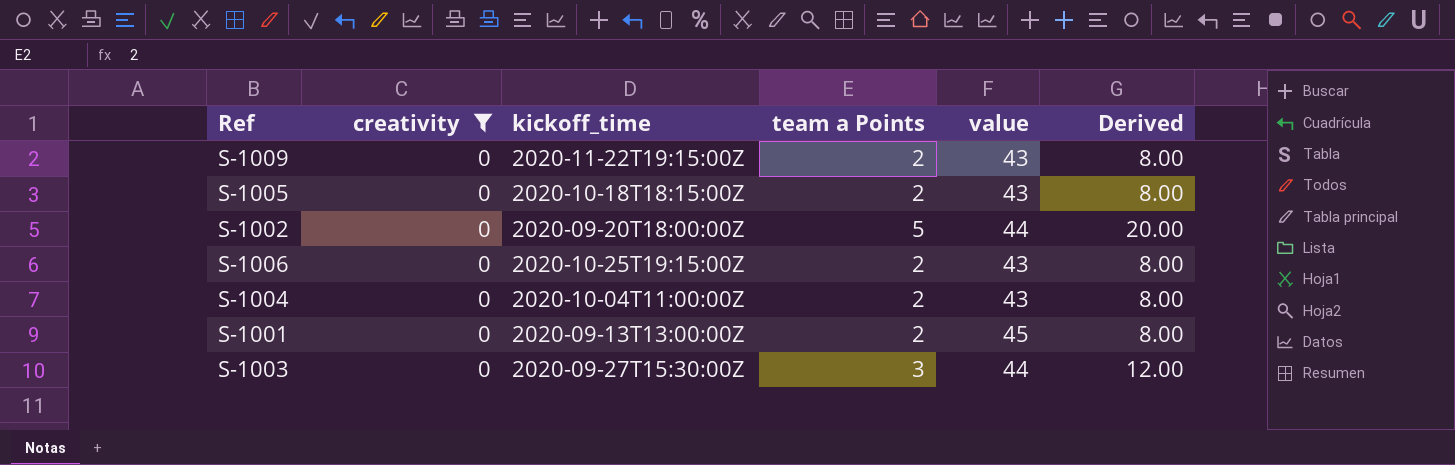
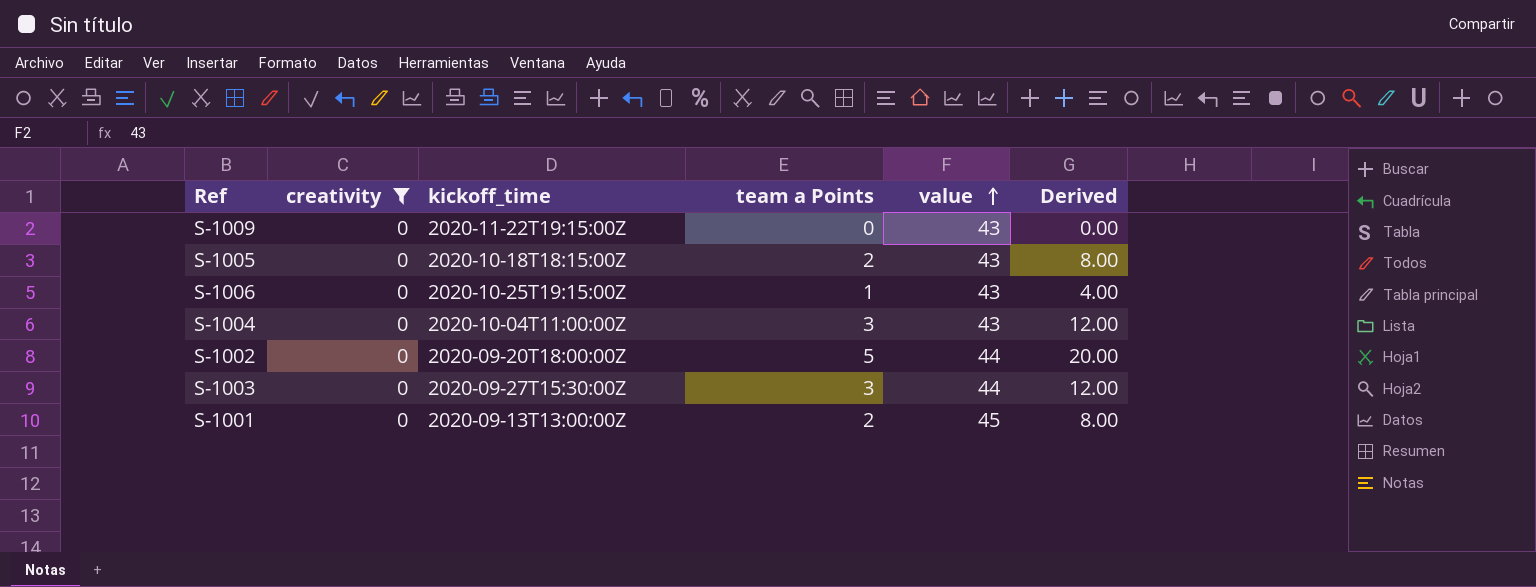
row order: none -> value ascending
S-1009 | team a Points: 2 -> 0
S-1009 | Derived: 8.00 -> 0.00
S-1006 | team a Points: 2 -> 1
S-1006 | Derived: 8.00 -> 4.00
S-1004 | team a Points: 2 -> 3
S-1004 | Derived: 8.00 -> 12.00

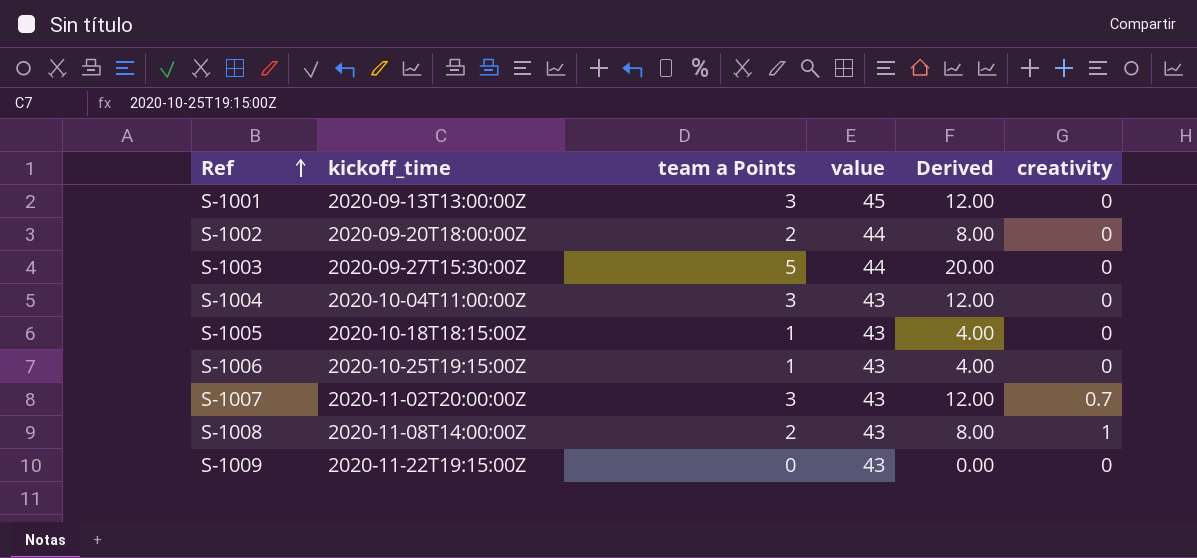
filter: creativity = 0 -> none
row order: value ascending -> Ref ascending
column creativity | position: 2 -> 6
S-1001 | team a Points: 2 -> 3
S-1001 | Derived: 8.00 -> 12.00
S-1002 | team a Points: 5 -> 2
S-1002 | Derived: 20.00 -> 8.00
S-1003 | team a Points: 3 -> 5
S-1003 | Derived: 12.00 -> 20.00
S-1005 | team a Points: 2 -> 1
S-1005 | Derived: 8.00 -> 4.00

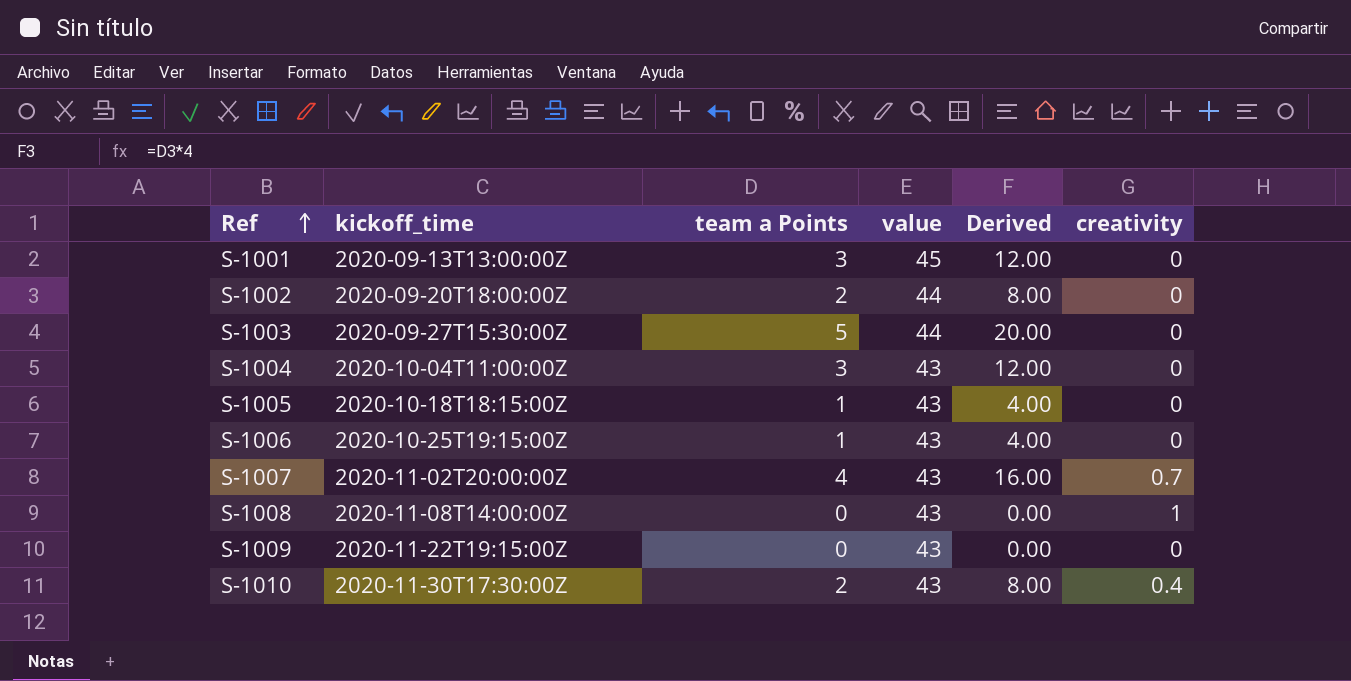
S-1007 | team a Points: 3 -> 4
S-1007 | Derived: 12.00 -> 16.00
S-1008 | team a Points: 2 -> 0
S-1008 | Derived: 8.00 -> 0.00
row S-1010: none -> 2020-11-30T17:30:00Z | 2 | 43 | 8.00 | 0.4

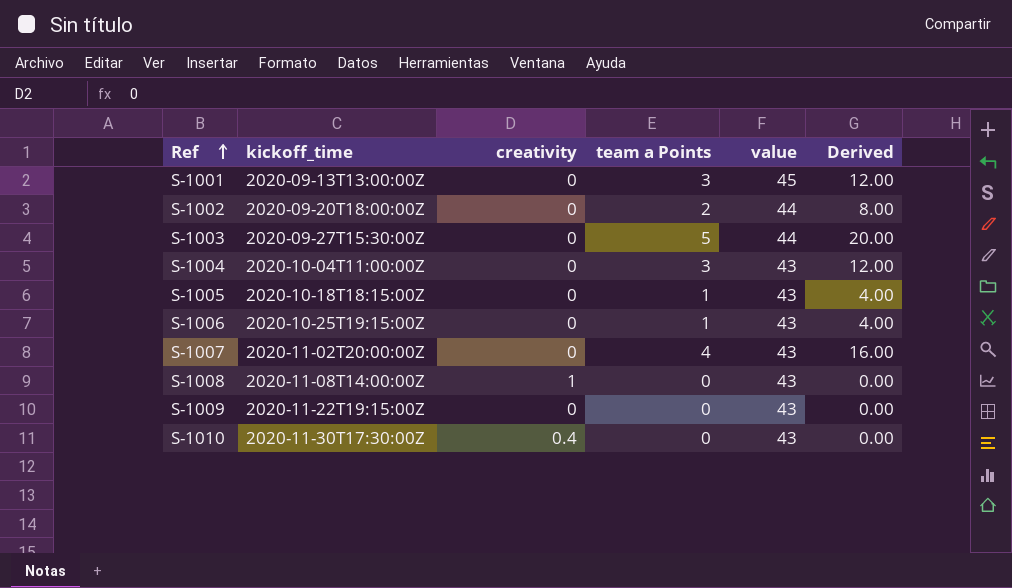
column creativity | position: 6 -> 3
S-1007 | creativity: 0.7 -> 0
S-1010 | team a Points: 2 -> 0
S-1010 | Derived: 8.00 -> 0.00

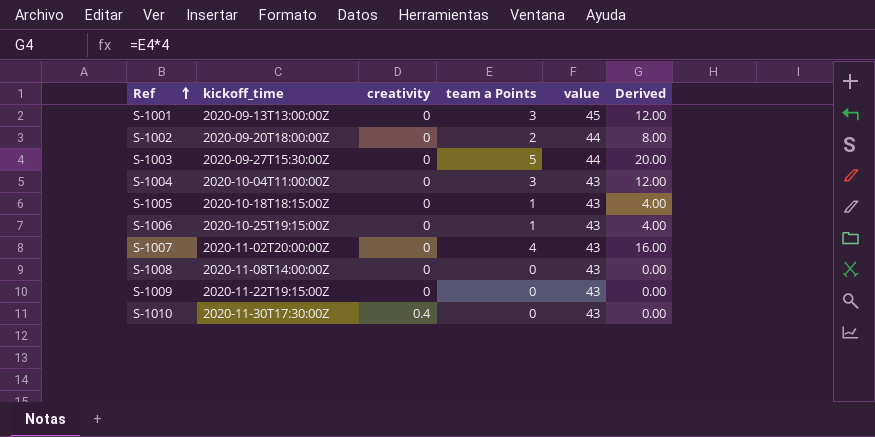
S-1008 | creativity: 1 -> 0

